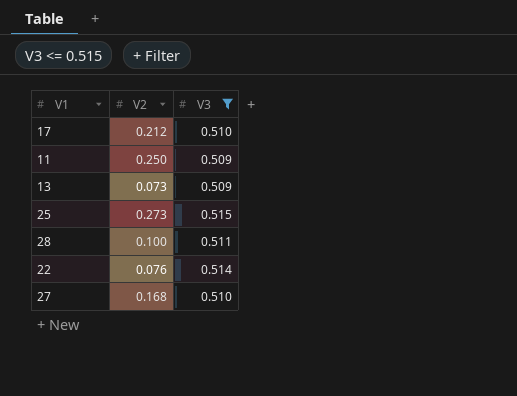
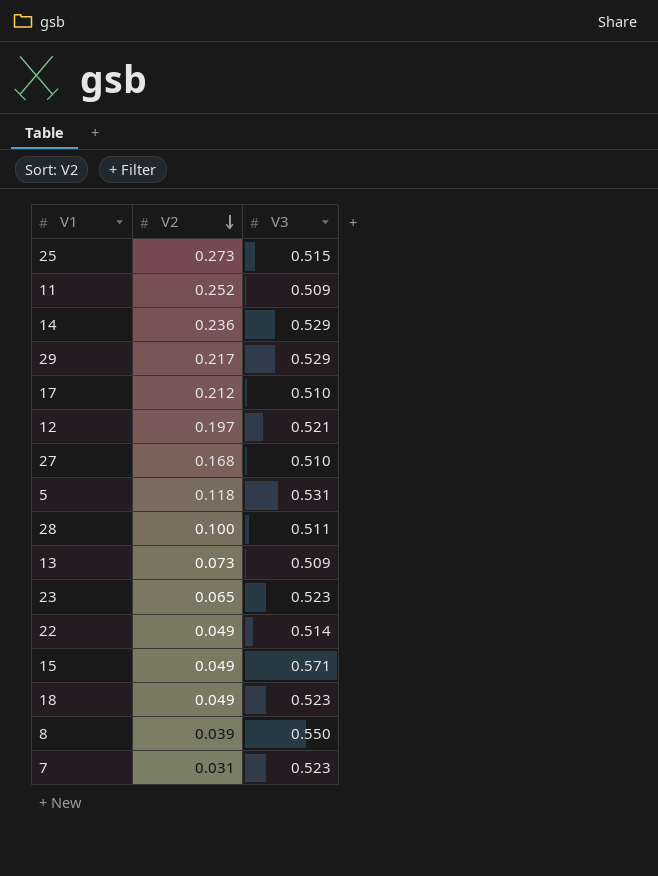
filter: V3 <= 0.515 -> none
row order: none -> V2 descending
11 | V2: 0.250 -> 0.252
22 | V2: 0.076 -> 0.049

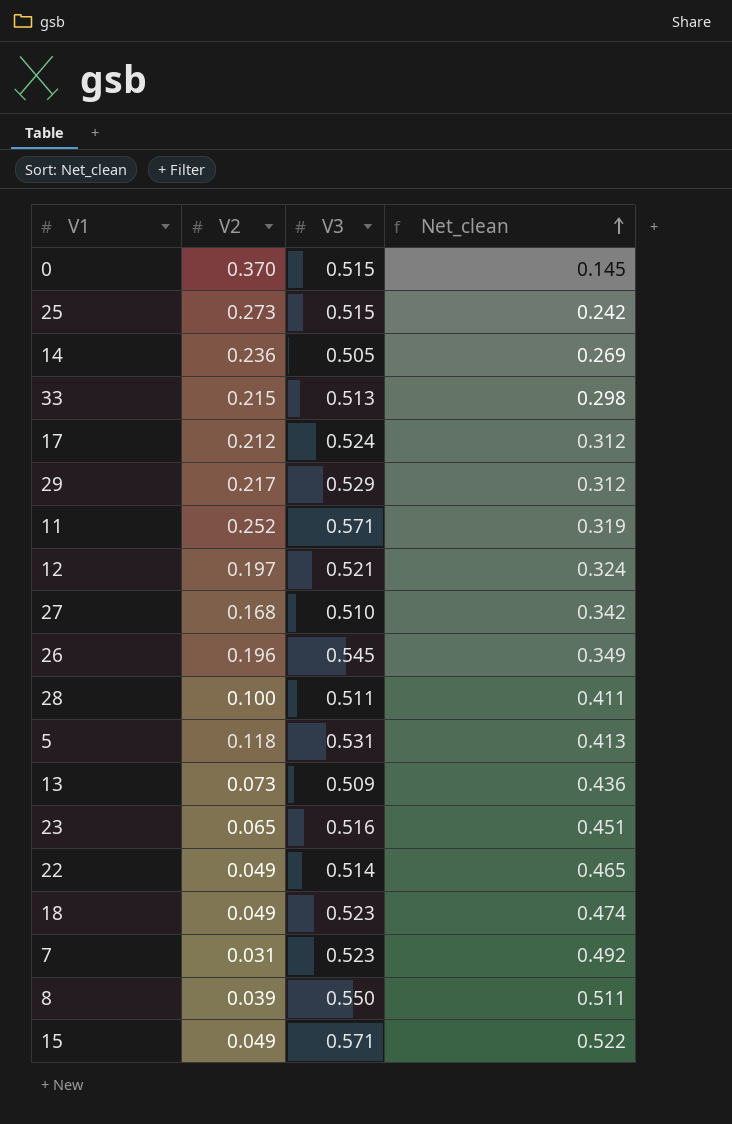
row order: V2 descending -> Net_clean ascending
column Net_clean | formula: none -> [V3] - [V2]
row 0: none -> 0.370 | 0.515 | 0.145
14 | V3: 0.529 -> 0.505
row 33: none -> 0.215 | 0.513 | 0.298
17 | V3: 0.510 -> 0.524
11 | V3: 0.509 -> 0.571
row 26: none -> 0.196 | 0.545 | 0.349
23 | V3: 0.523 -> 0.516

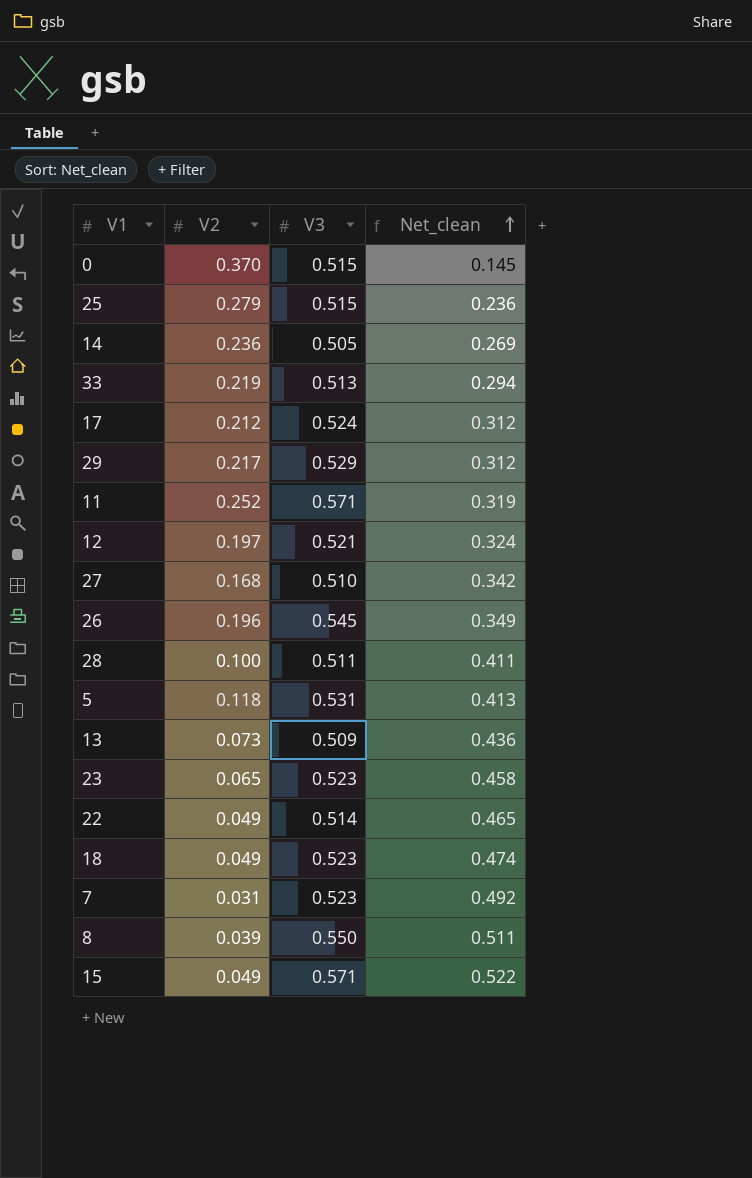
25 | V2: 0.273 -> 0.279
25 | Net_clean: 0.242 -> 0.236
33 | V2: 0.215 -> 0.219
33 | Net_clean: 0.298 -> 0.294
23 | V3: 0.516 -> 0.523
23 | Net_clean: 0.451 -> 0.458

